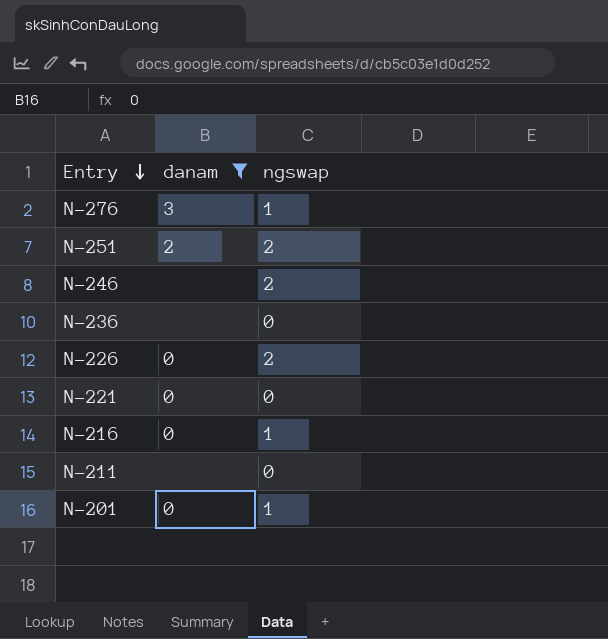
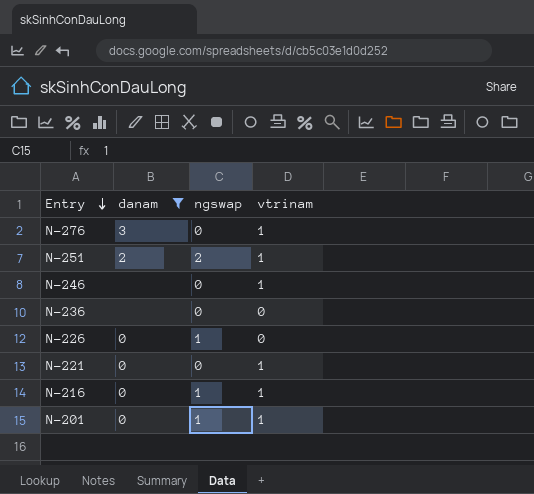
column vtrinam | position: none -> 4
row N-211: none | 0 -> none
N-276 | ngswap: 1 -> 0
N-246 | ngswap: 2 -> 0
N-226 | ngswap: 2 -> 1

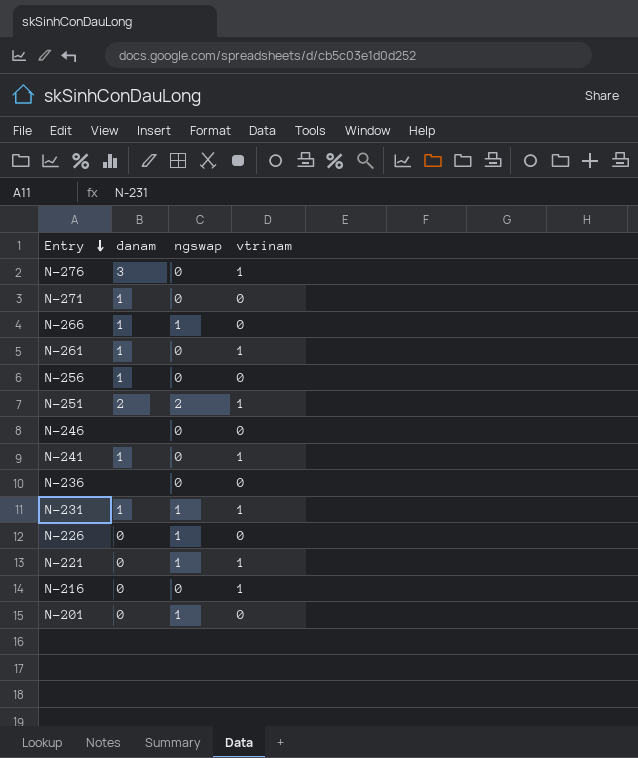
filter: danam != 1 -> none
N-246 | vtrinam: 1 -> 0
N-221 | ngswap: 0 -> 1
N-216 | ngswap: 1 -> 0
N-201 | vtrinam: 1 -> 0

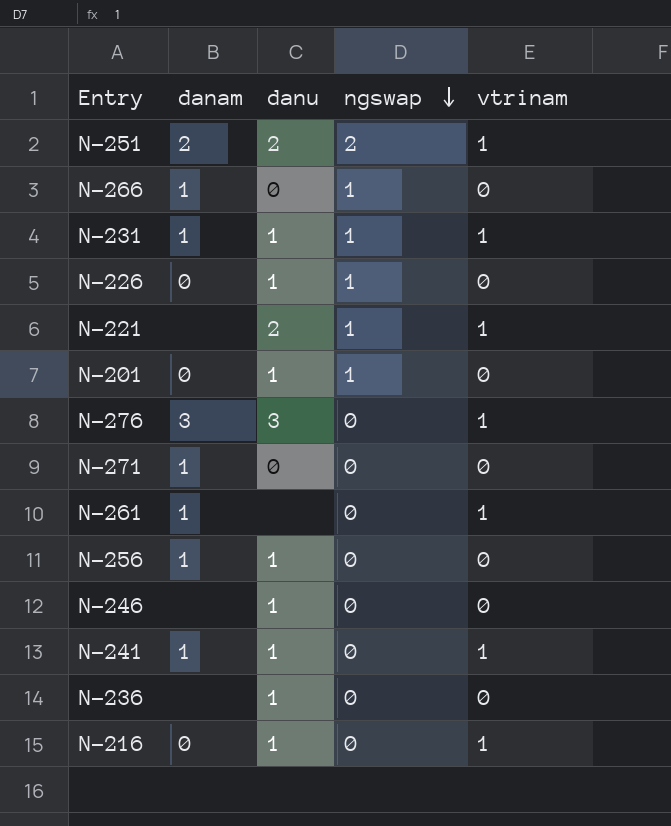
row order: Entry descending -> ngswap descending
column danu | position: none -> 3
N-221 | danam: 0 -> none

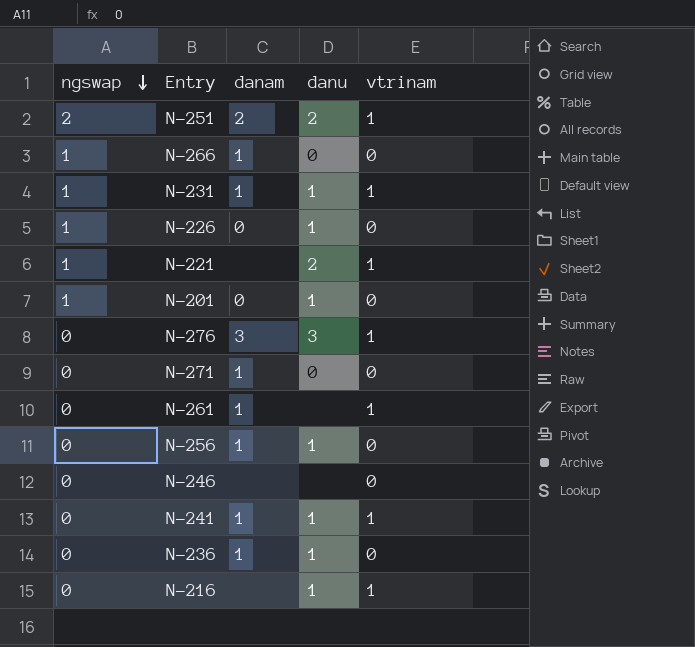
column ngswap | position: 4 -> 1
N-246 | danu: 1 -> none
N-236 | danam: none -> 1
N-216 | danam: 0 -> none

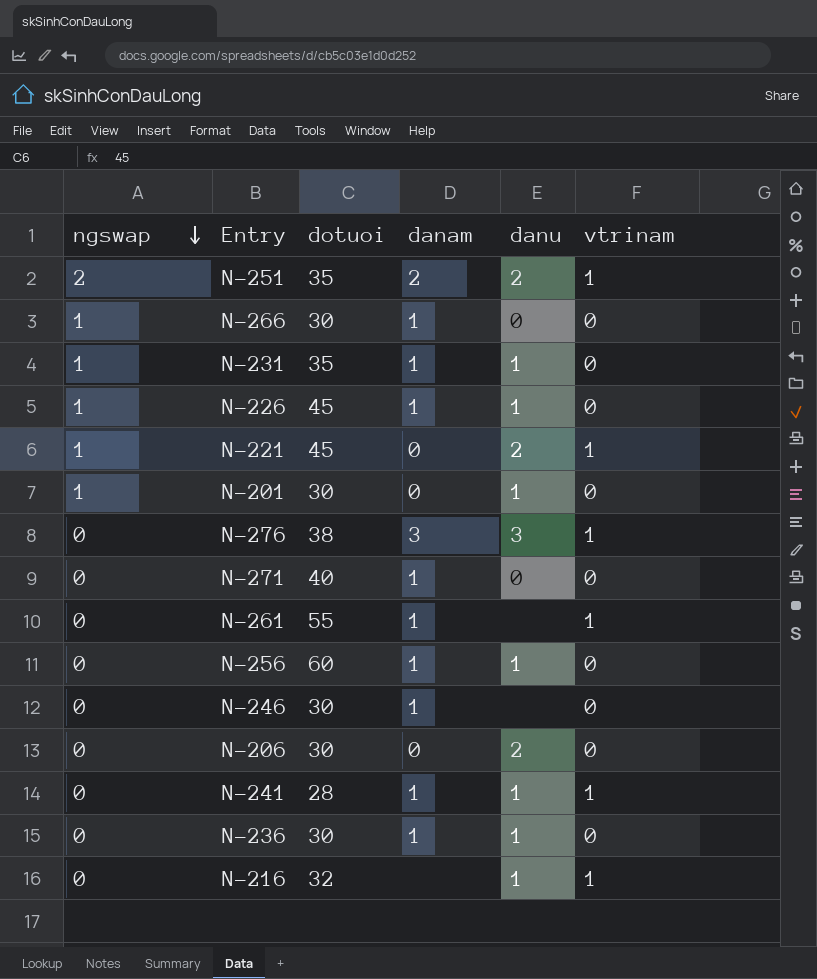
column dotuoi | position: none -> 3
N-231 | vtrinam: 1 -> 0
N-226 | danam: 0 -> 1
N-221 | danam: none -> 0
N-246 | danam: none -> 1
row N-206: none -> 0 | 30 | 0 | 2 | 0

